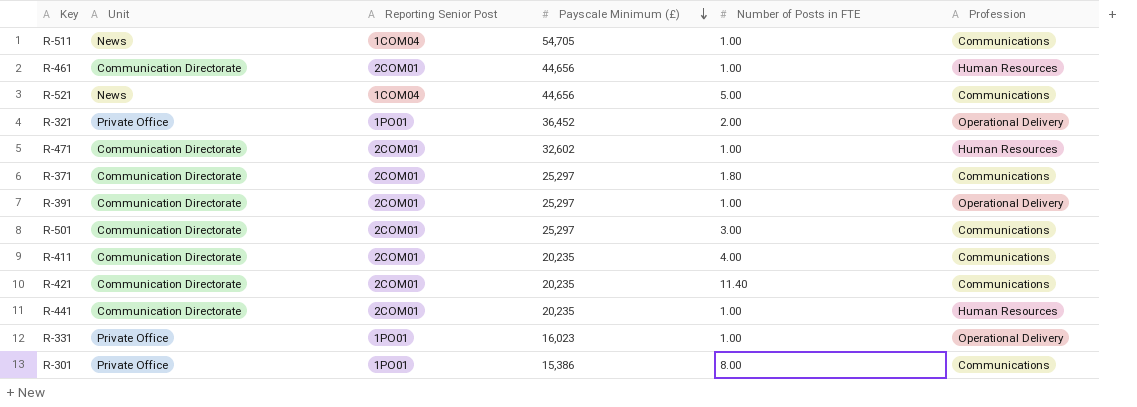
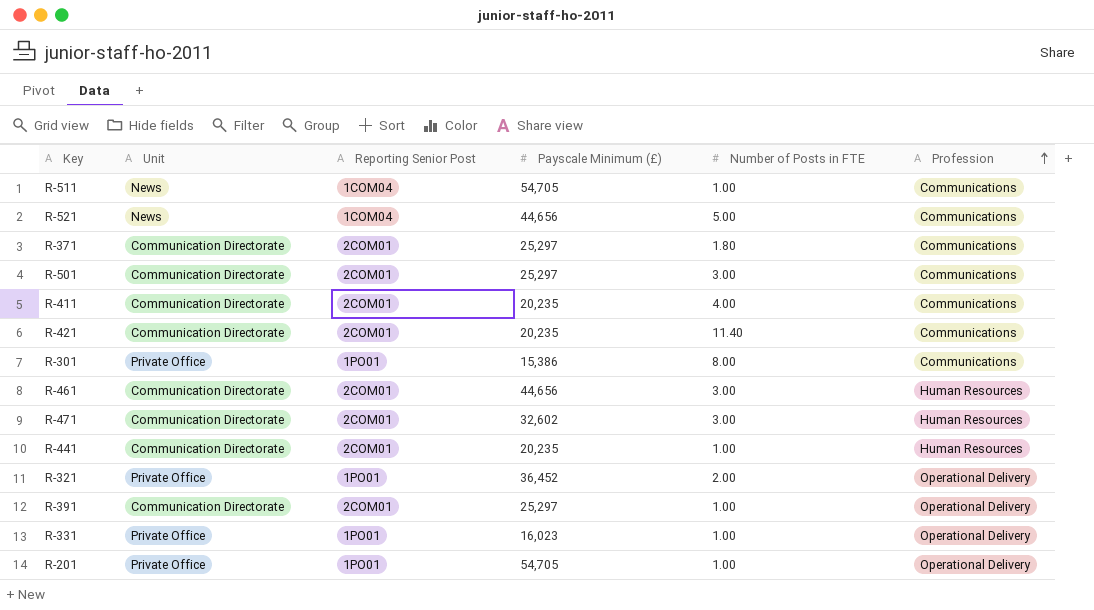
row order: Payscale Minimum (£) descending -> Profession ascending
R-461 | Number of Posts in FTE: 1.00 -> 3.00
R-471 | Number of Posts in FTE: 1.00 -> 3.00
row R-201: none -> Private Office | 1PO01 | 54,705 | 1.00 | Operational Delivery

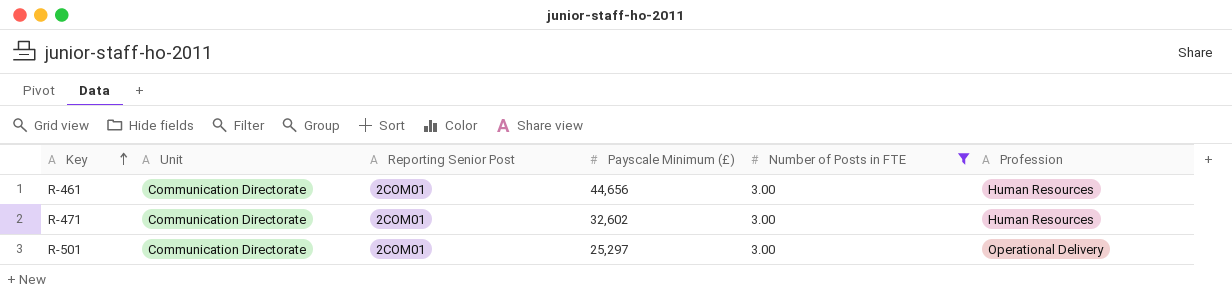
filter: none -> Number of Posts in FTE = 3.00
row order: Profession ascending -> Key ascending
R-501 | Profession: Communications -> Operational Delivery

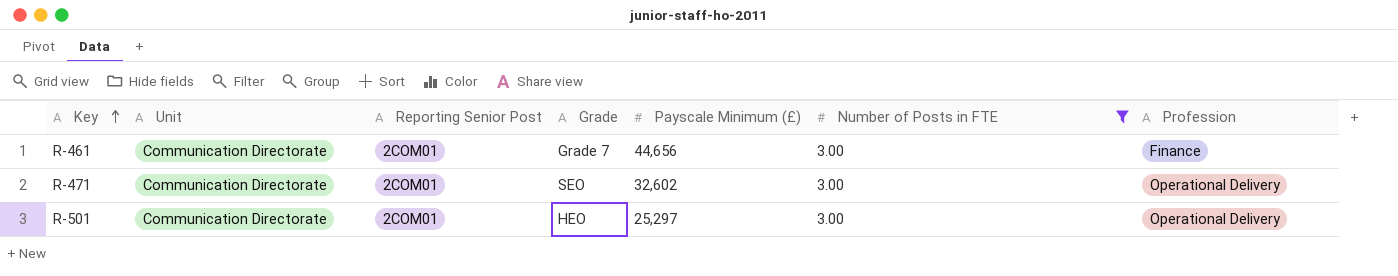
column Grade | position: none -> 4
R-461 | Profession: Human Resources -> Finance
R-471 | Profession: Human Resources -> Operational Delivery

